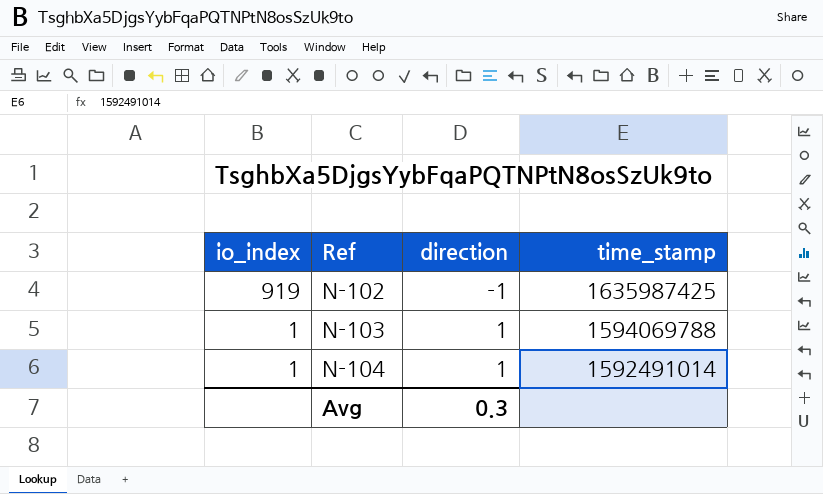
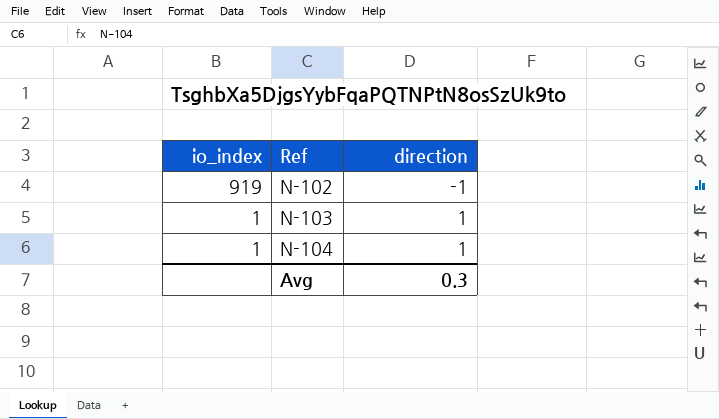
column time_stamp | position: 4 -> none

